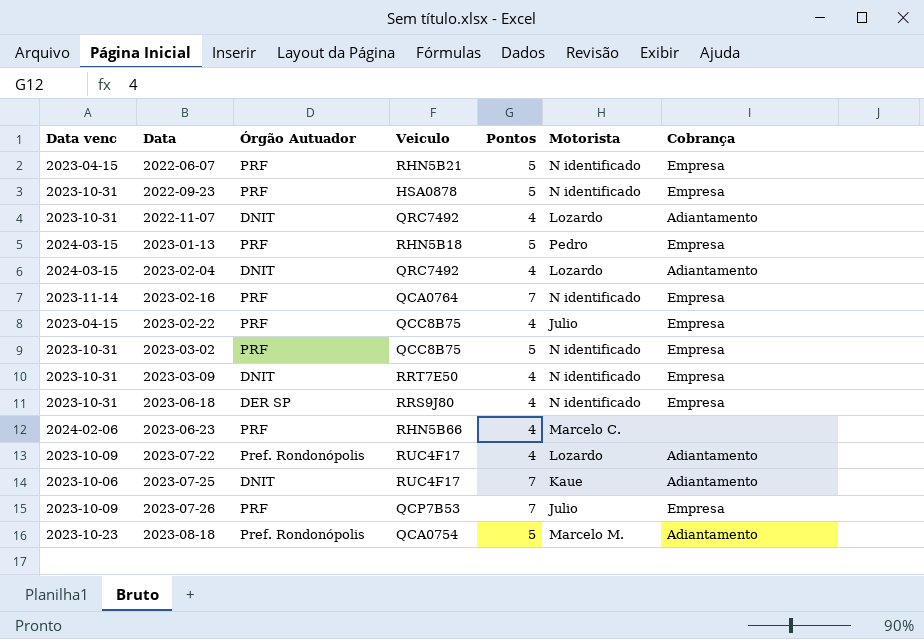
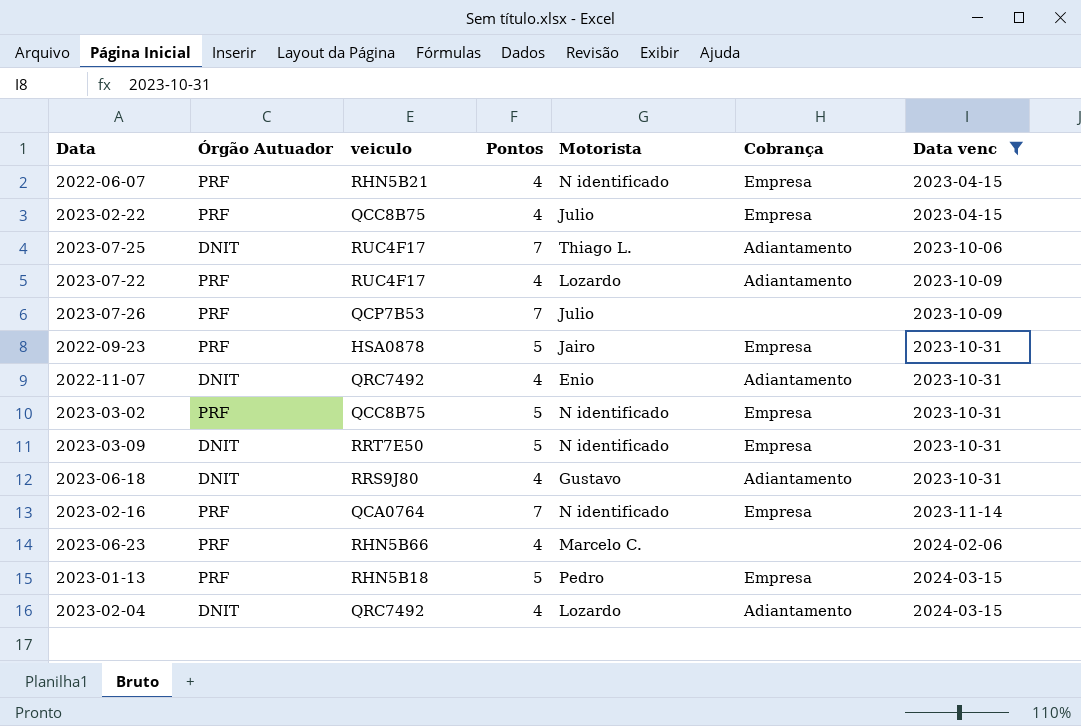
filter: none -> Data venc != 2023-10-23
row order: Data ascending -> Data venc ascending
column name: Veiculo -> veiculo
column Data venc | position: 1 -> 7
2022-06-07 | Pontos: 5 -> 4
2023-07-25 | Motorista: Kaue -> Thiago L.
2023-07-22 | Órgão Autuador: Pref. Rondonópolis -> PRF
2023-07-26 | Cobrança: Empresa -> none
2022-09-23 | Motorista: N identificado -> Jairo
2022-11-07 | Motorista: Lozardo -> Enio
2023-03-09 | Pontos: 4 -> 5
2023-06-18 | Órgão Autuador: DER SP -> DNIT
2023-06-18 | Motorista: N identificado -> Gustavo
2023-06-18 | Cobrança: Empresa -> Adiantamento

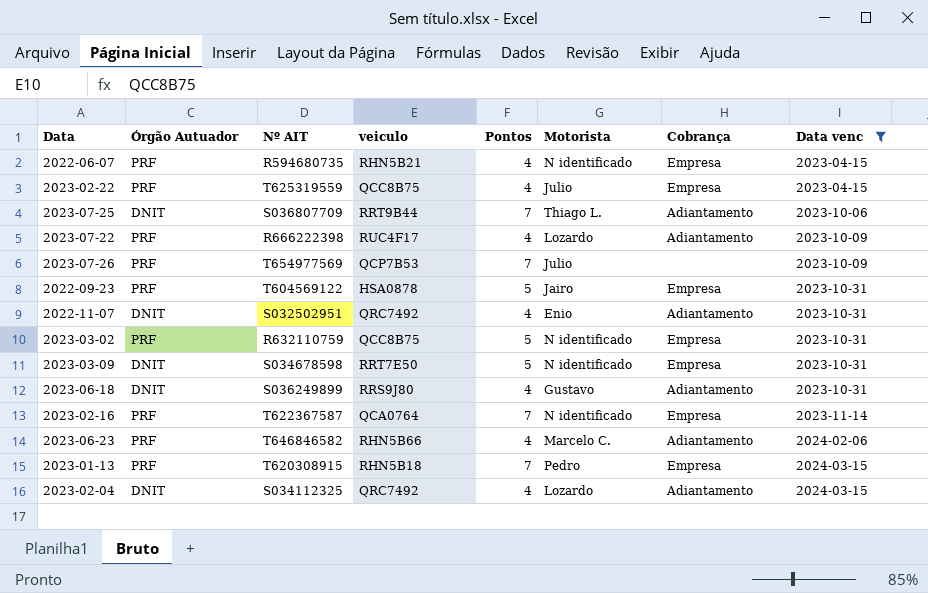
column Nº AIT | position: none -> 3
2023-07-25 | veiculo: RUC4F17 -> RRT9B44
2023-06-23 | Cobrança: none -> Adiantamento
2023-01-13 | Pontos: 5 -> 7

